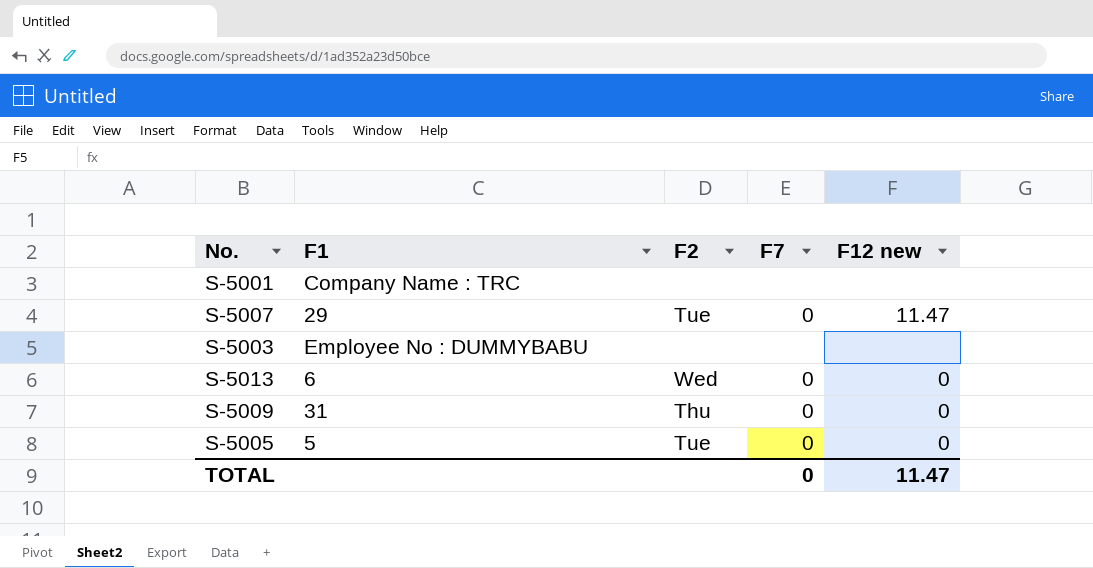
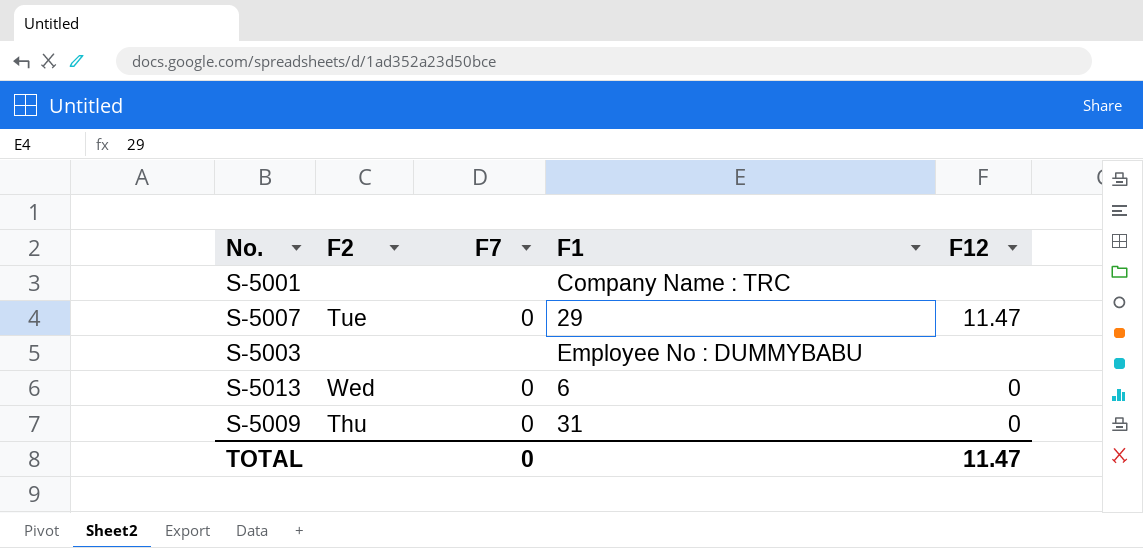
column F1 | position: 2 -> 4
column name: F12 new -> F12
row S-5005: 5 | Tue | 0 | 0 -> none

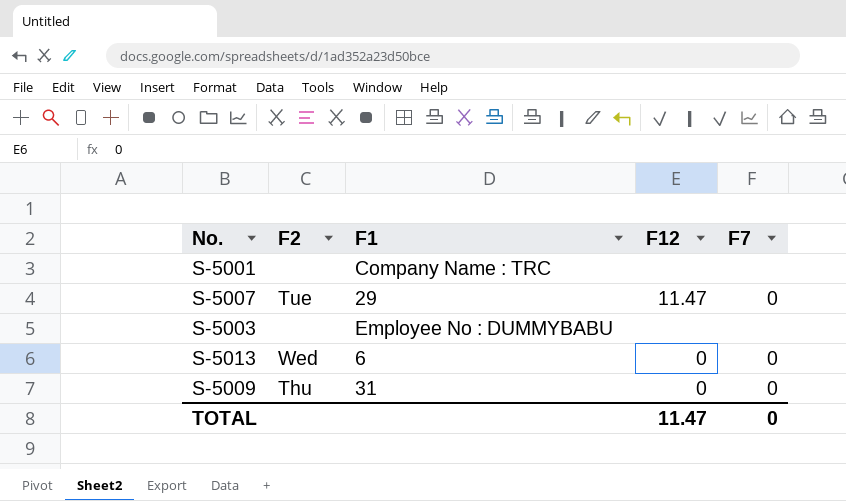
column F7 | position: 3 -> 5

